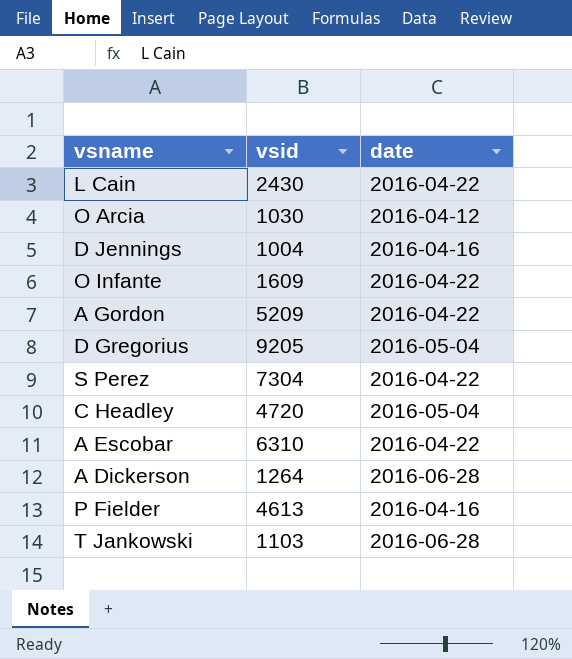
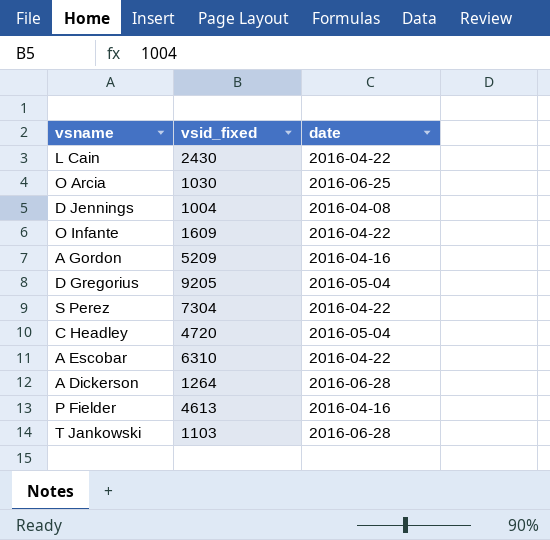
column name: vsid -> vsid_fixed
O Arcia | date: 2016-04-12 -> 2016-06-25
D Jennings | date: 2016-04-16 -> 2016-04-08
A Gordon | date: 2016-04-22 -> 2016-04-16

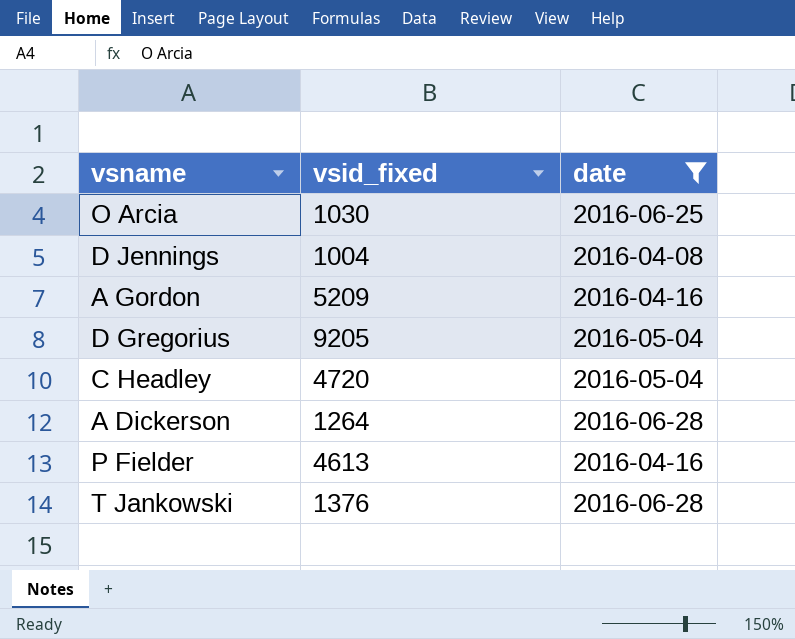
filter: none -> date != 2016-04-22
T Jankowski | vsid_fixed: 1103 -> 1376

